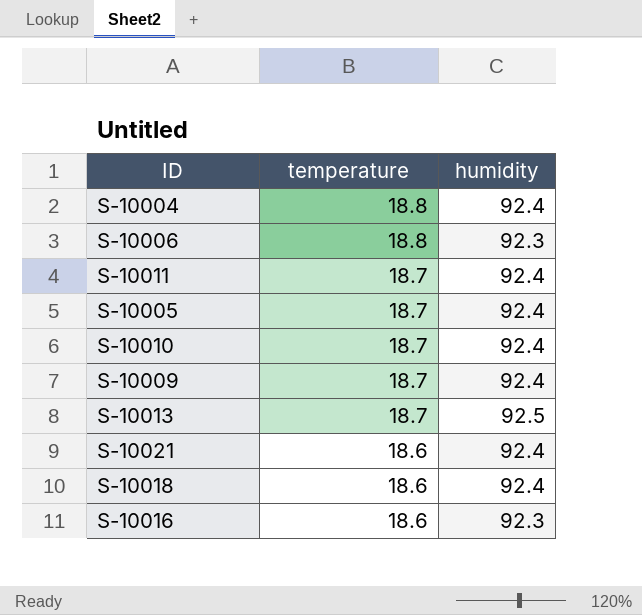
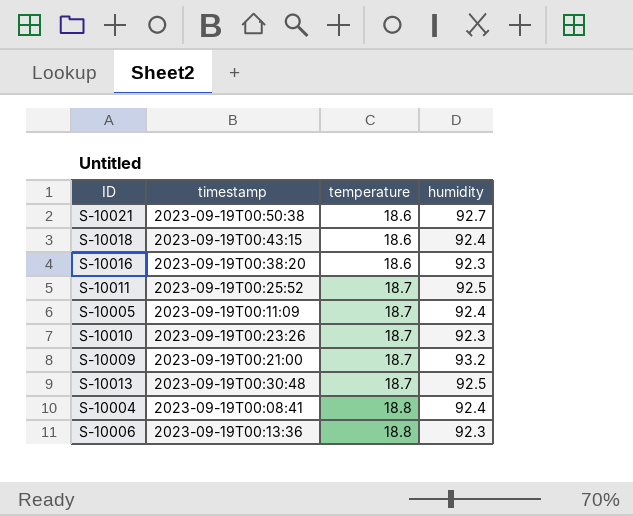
row order: temperature descending -> temperature ascending
column timestamp | position: none -> 2
S-10021 | humidity: 92.4 -> 92.7
S-10011 | humidity: 92.4 -> 92.5
S-10010 | humidity: 92.4 -> 92.3
S-10009 | humidity: 92.4 -> 93.2

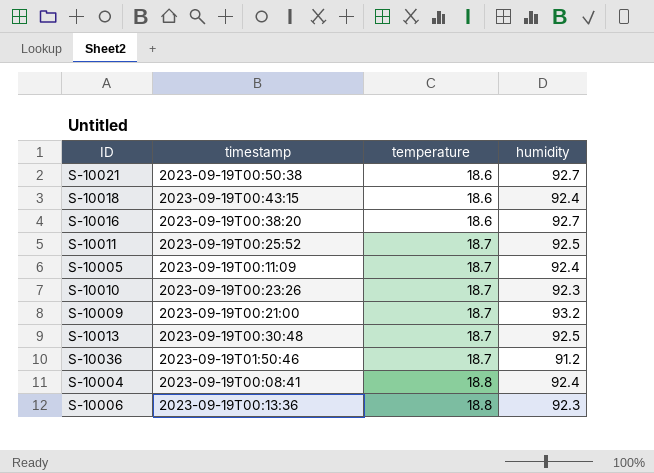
S-10016 | humidity: 92.3 -> 92.7
row S-10036: none -> 2023-09-19T01:50:46 | 18.7 | 91.2

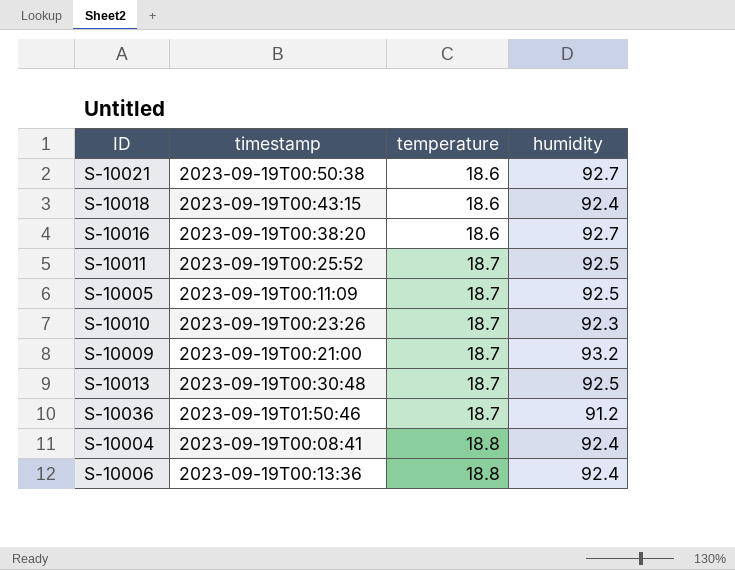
S-10005 | humidity: 92.4 -> 92.5
S-10006 | humidity: 92.3 -> 92.4

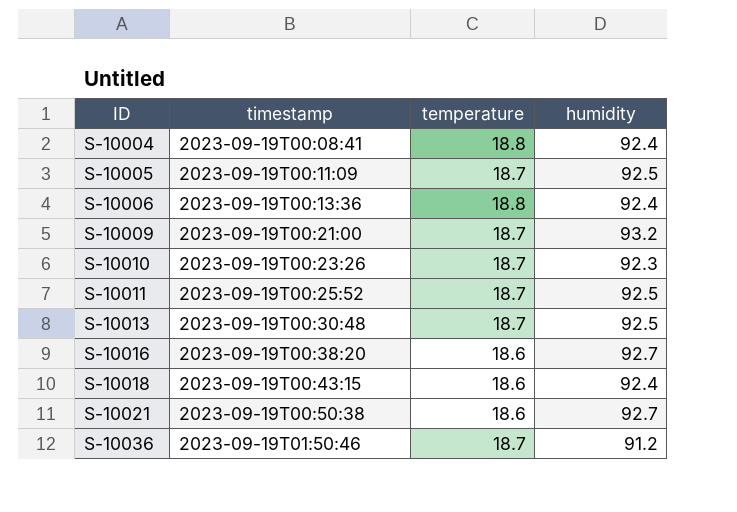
row order: temperature ascending -> ID ascending

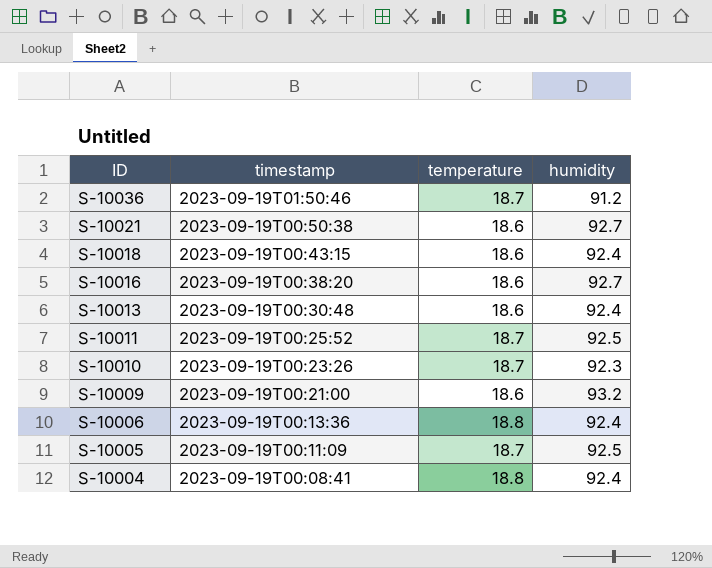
row order: ID ascending -> ID descending
S-10013 | temperature: 18.7 -> 18.6
S-10013 | humidity: 92.5 -> 92.4
S-10009 | temperature: 18.7 -> 18.6

